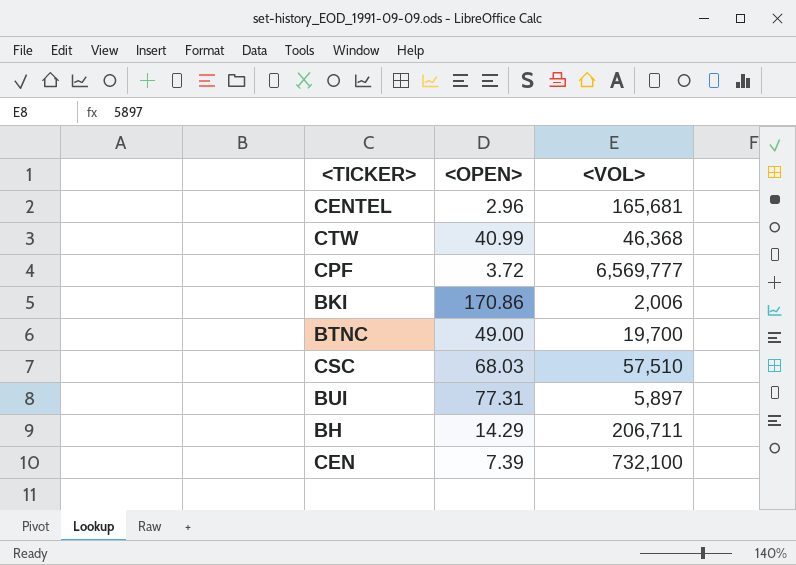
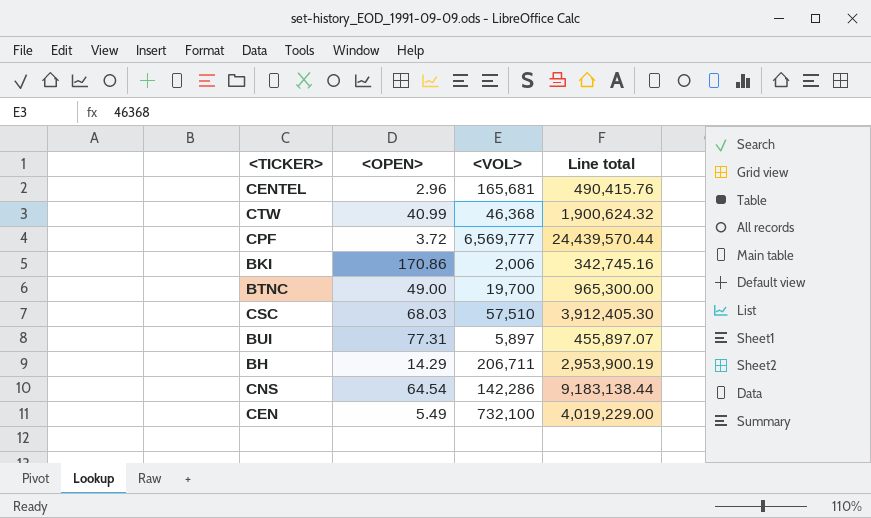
column Line total | formula: none -> [<OPEN>] * [<VOL>]
row CNS: none -> 64.54 | 142,286 | 9,183,138.44
CEN | <OPEN>: 7.39 -> 5.49

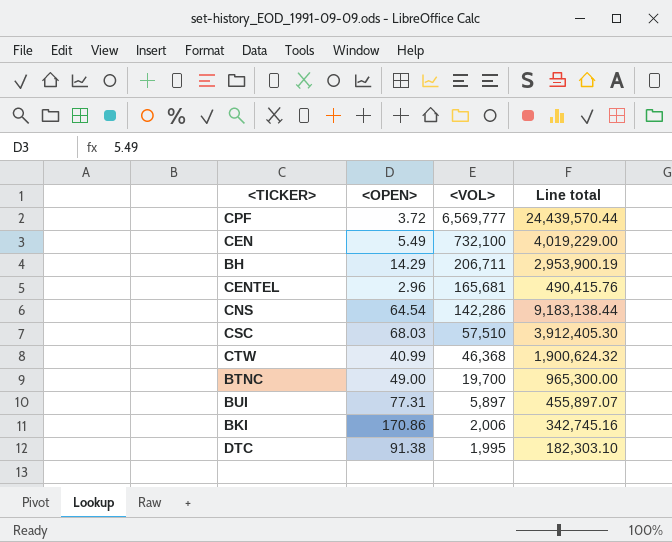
row order: none -> <VOL> descending
row DTC: none -> 91.38 | 1,995 | 182,303.10

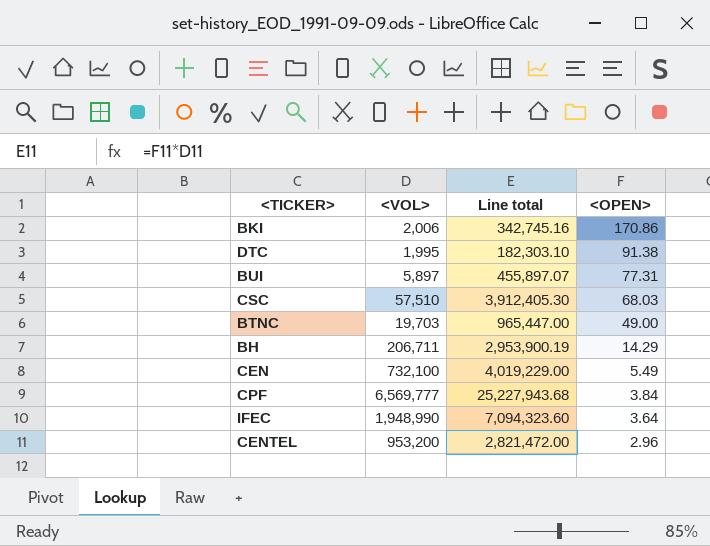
row order: <VOL> descending -> <OPEN> descending
column <OPEN> | position: 2 -> 4
row CNS: 64.54 | 142,286 | 9,183,138.44 -> none
row CTW: 40.99 | 46,368 | 1,900,624.32 -> none
BTNC | <VOL>: 19,700 -> 19,703
BTNC | Line total: 965,300.00 -> 965,447.00
CPF | Line total: 24,439,570.44 -> 25,227,943.68
CPF | <OPEN>: 3.72 -> 3.84
row IFEC: none -> 1,948,990 | 7,094,323.60 | 3.64
CENTEL | <VOL>: 165,681 -> 953,200
CENTEL | Line total: 490,415.76 -> 2,821,472.00

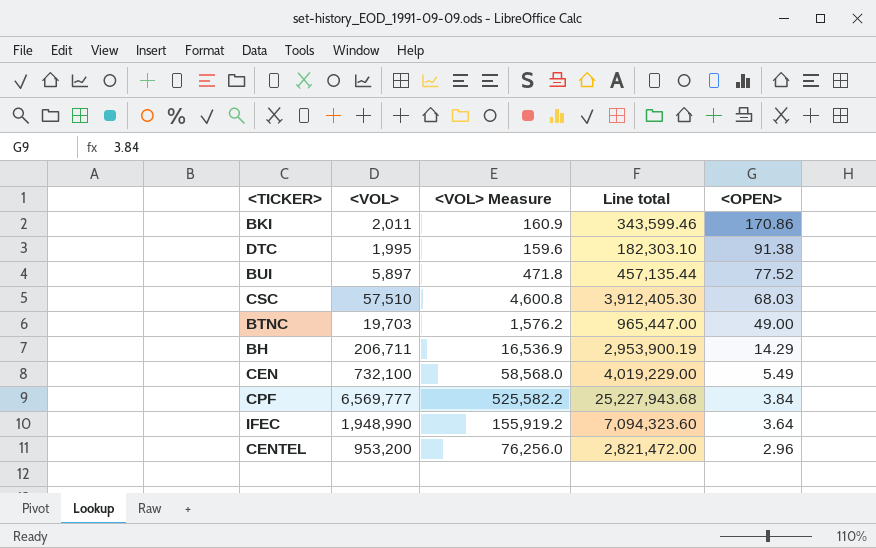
column <VOL> Measure | formula: none -> [<VOL>] * 0.08
BKI | <VOL>: 2,006 -> 2,011
BKI | Line total: 342,745.16 -> 343,599.46
BUI | Line total: 455,897.07 -> 457,135.44
BUI | <OPEN>: 77.31 -> 77.52

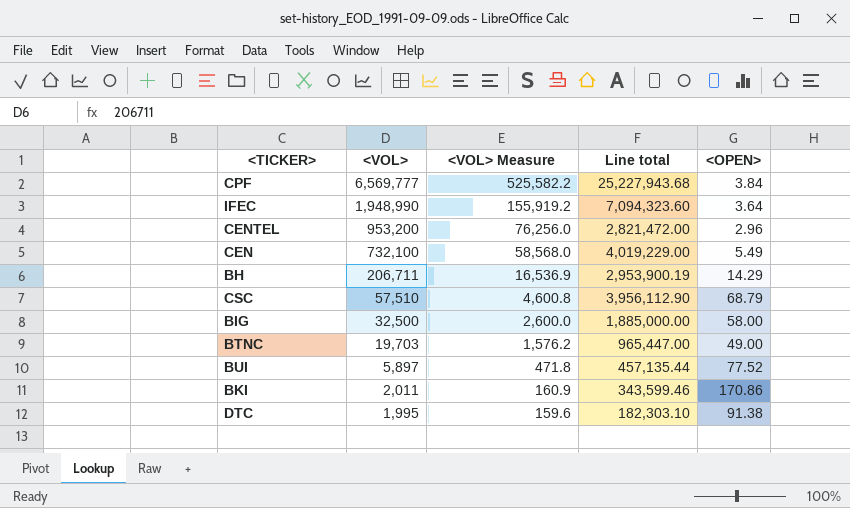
row order: <OPEN> descending -> <VOL> descending
CSC | Line total: 3,912,405.30 -> 3,956,112.90
CSC | <OPEN>: 68.03 -> 68.79
row BIG: none -> 32,500 | 2,600.0 | 1,885,000.00 | 58.00

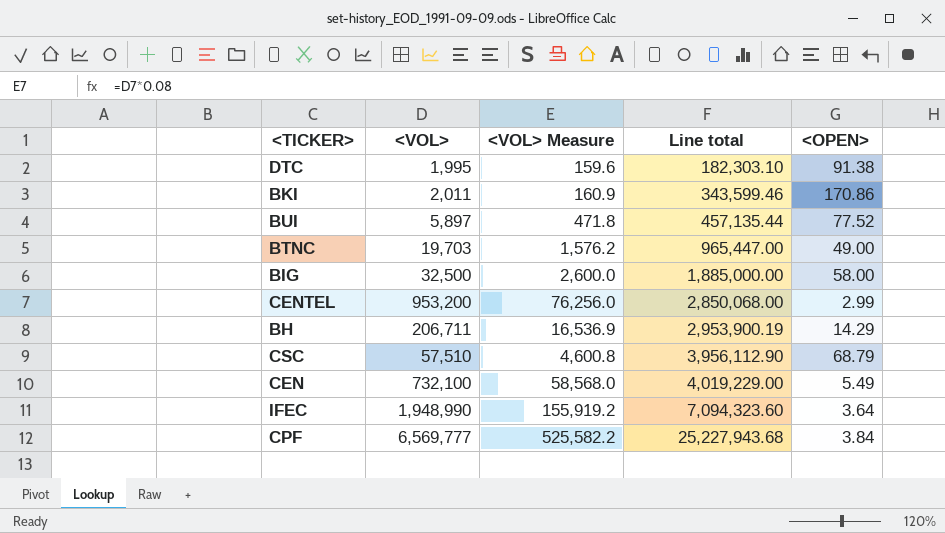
row order: <VOL> descending -> Line total ascending
CENTEL | Line total: 2,821,472.00 -> 2,850,068.00
CENTEL | <OPEN>: 2.96 -> 2.99

